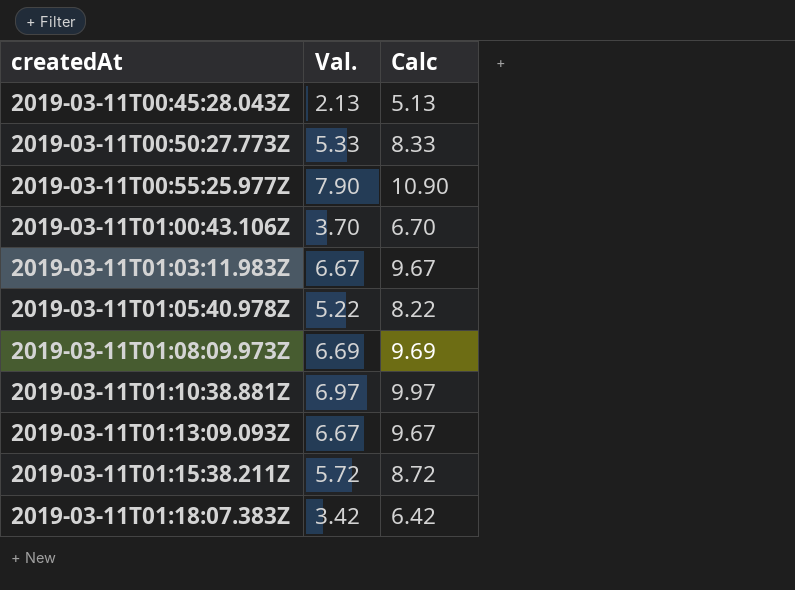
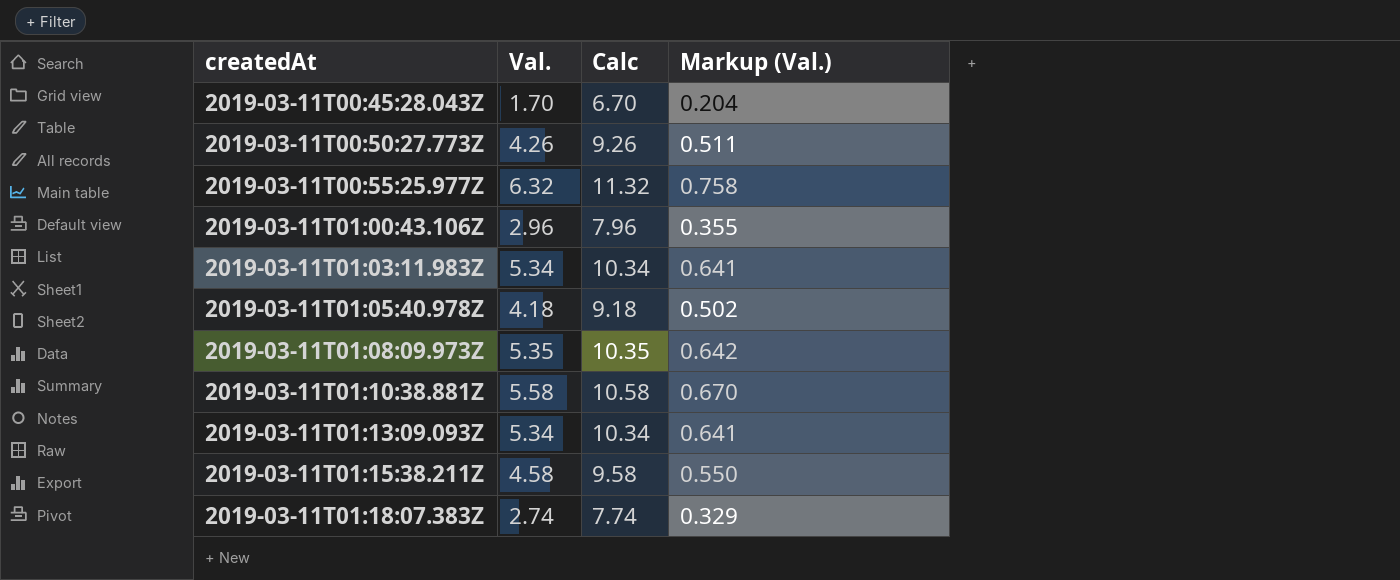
column Calc | formula: [Val.] + 3 -> [Val.] + 5
column Markup (Val.) | formula: none -> [Val.] * 0.12
2019-03-11T00:45:28.043Z | Val.: 2.13 -> 1.70
2019-03-11T00:50:27.773Z | Val.: 5.33 -> 4.26
2019-03-11T00:55:25.977Z | Val.: 7.90 -> 6.32
2019-03-11T01:00:43.106Z | Val.: 3.70 -> 2.96
2019-03-11T01:03:11.983Z | Val.: 6.67 -> 5.34
2019-03-11T01:05:40.978Z | Val.: 5.22 -> 4.18
2019-03-11T01:08:09.973Z | Val.: 6.69 -> 5.35
2019-03-11T01:10:38.881Z | Val.: 6.97 -> 5.58
2019-03-11T01:13:09.093Z | Val.: 6.67 -> 5.34
2019-03-11T01:15:38.211Z | Val.: 5.72 -> 4.58
2019-03-11T01:18:07.383Z | Val.: 3.42 -> 2.74

